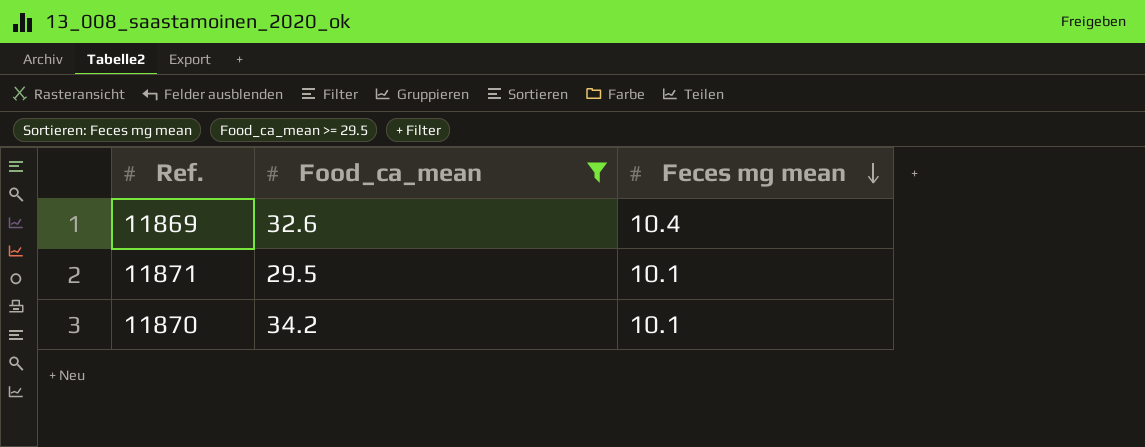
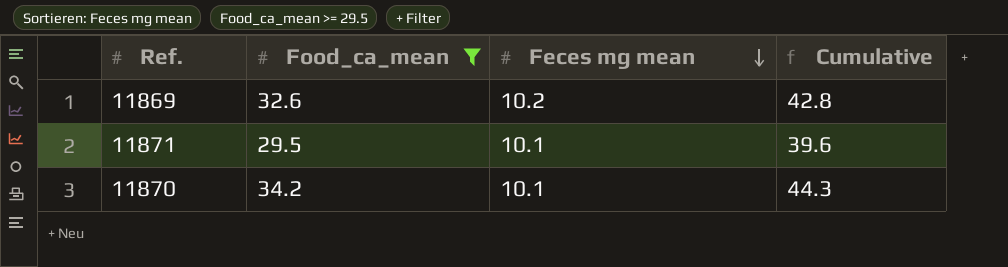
column Cumulative | formula: none -> [Food_ca_mean] + [Feces mg mean]
11869 | Feces mg mean: 10.4 -> 10.2

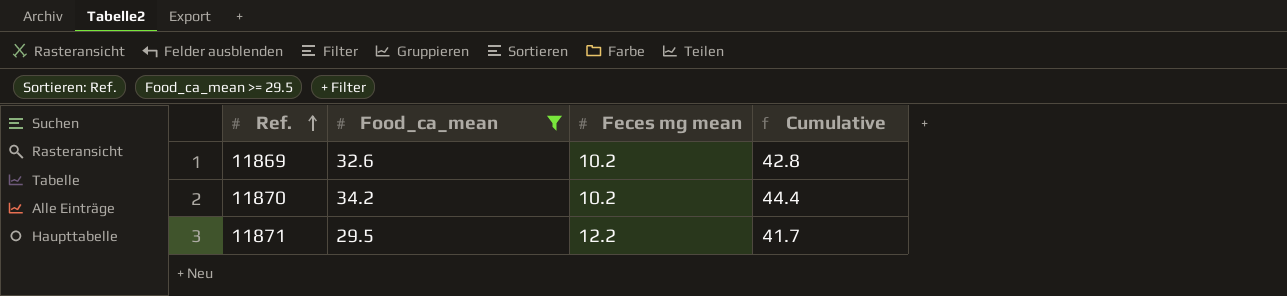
row order: Feces mg mean descending -> Ref. ascending
11870 | Feces mg mean: 10.1 -> 10.2
11870 | Cumulative: 44.3 -> 44.4
11871 | Feces mg mean: 10.1 -> 12.2
11871 | Cumulative: 39.6 -> 41.7

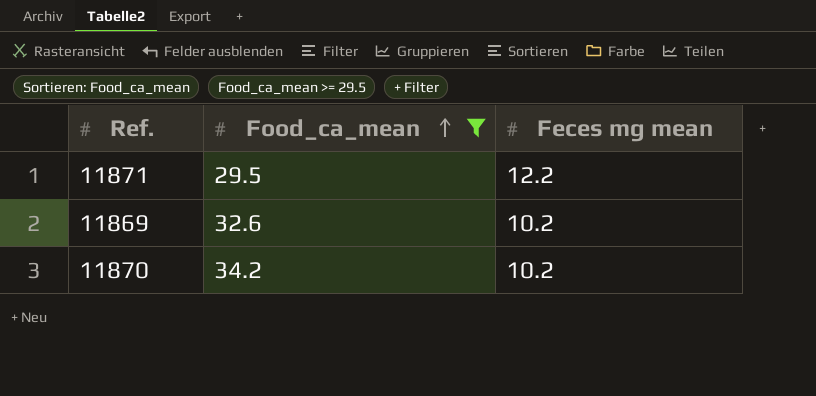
row order: Ref. ascending -> Food_ca_mean ascending
column Cumulative | formula: [Food_ca_mean] + [Feces mg mean] -> none

